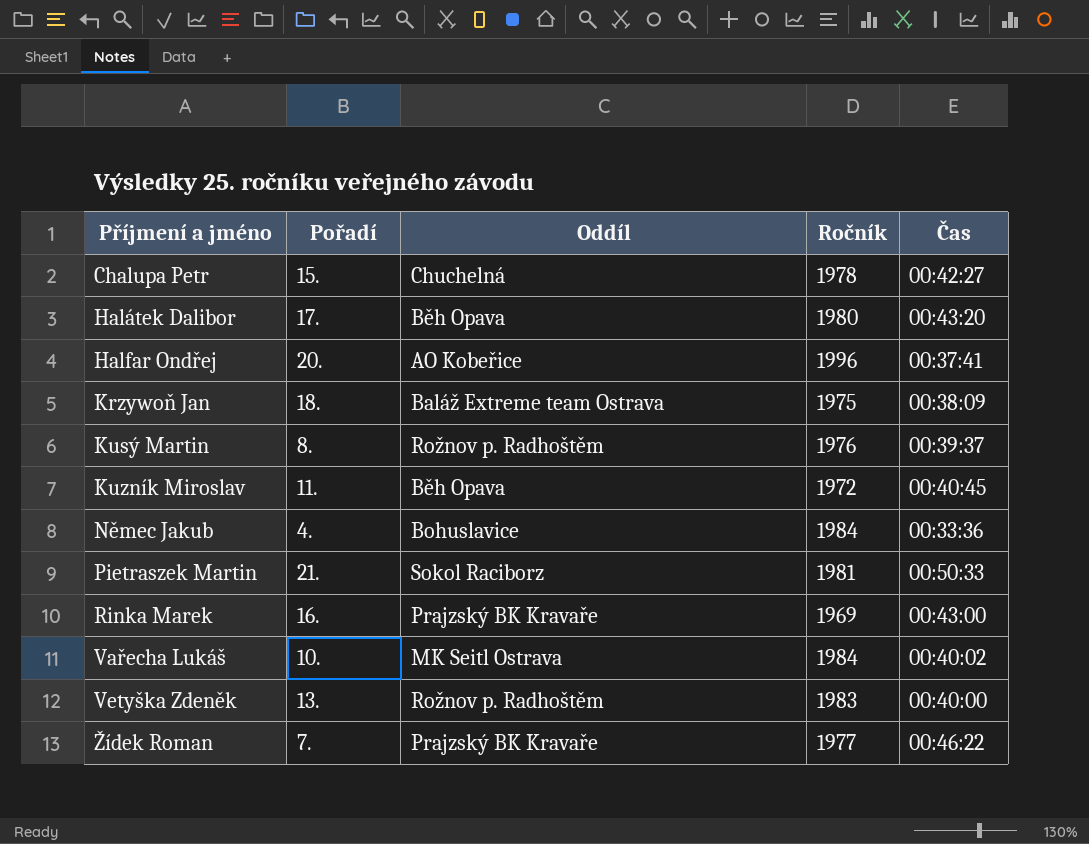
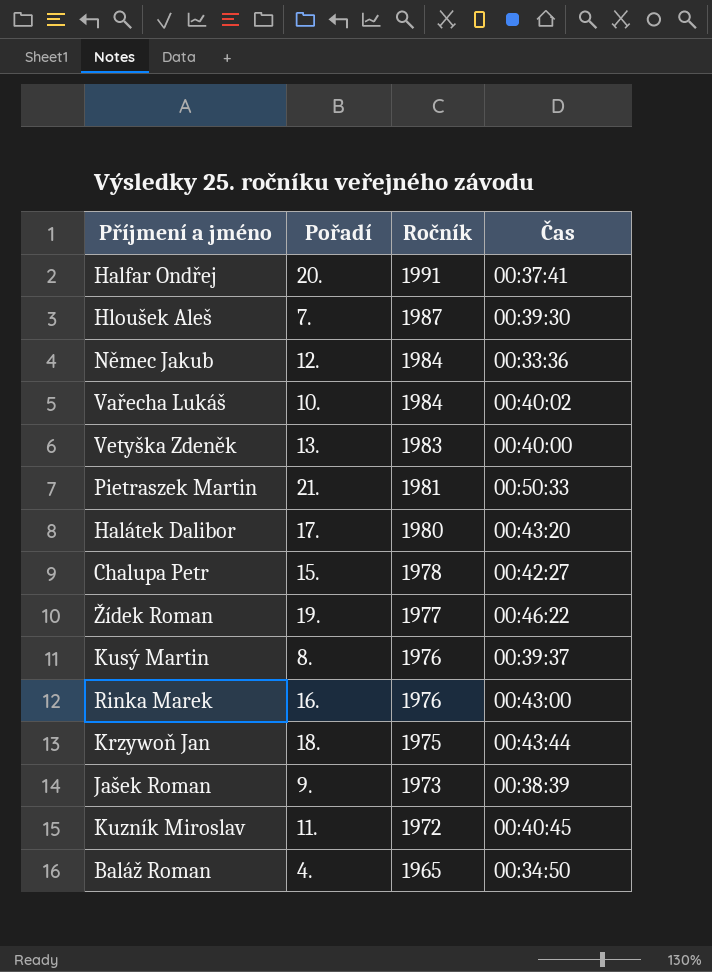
row order: Příjmení a jméno ascending -> Ročník descending
column Oddíl | position: 3 -> none
Halfar Ondřej | Ročník: 1996 -> 1991
row Hloušek Aleš: none -> 7. | 1987 | 00:39:30
Němec Jakub | Pořadí: 4. -> 12.
Žídek Roman | Pořadí: 7. -> 19.
Rinka Marek | Ročník: 1969 -> 1976
Krzywoň Jan | Čas: 00:38:09 -> 00:43:44
row Jašek Roman: none -> 9. | 1973 | 00:38:39
row Baláž Roman: none -> 4. | 1965 | 00:34:50

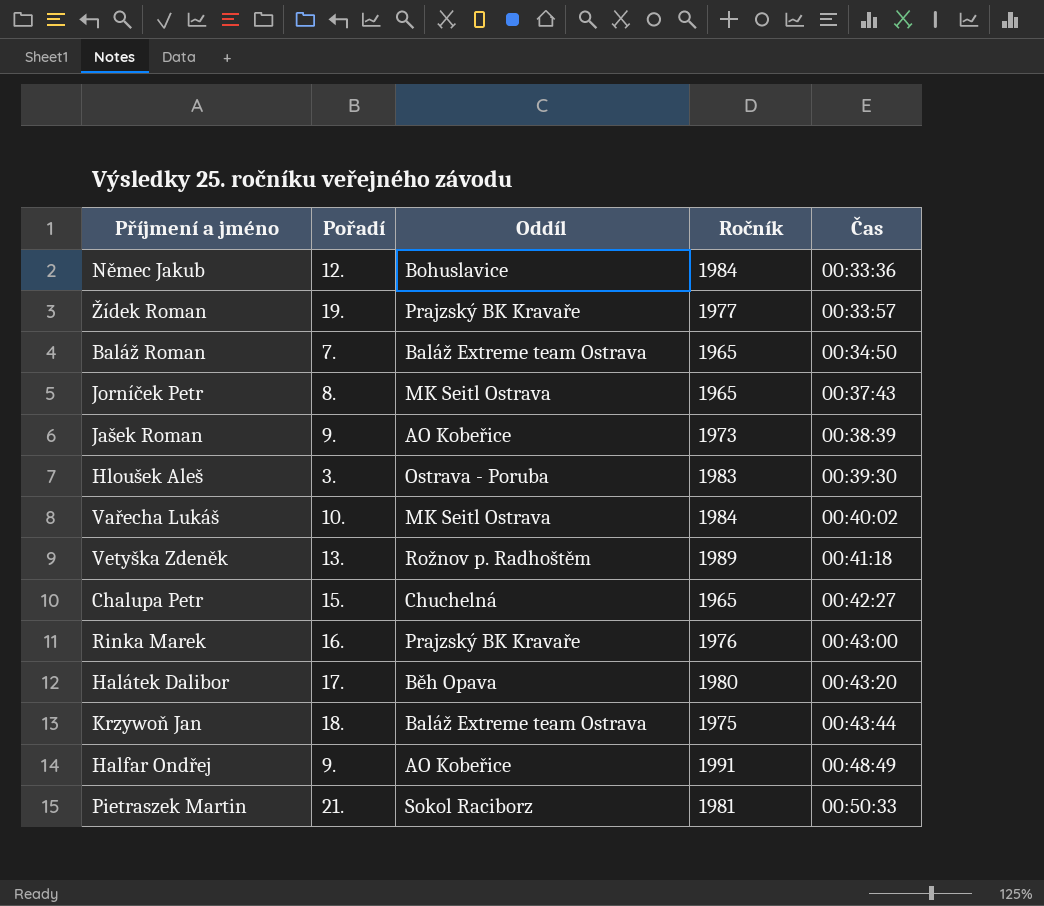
row order: Ročník descending -> Čas ascending
column Oddíl | position: none -> 3
row Kusý Martin: 8. | 1976 | 00:39:37 -> none
row Kuzník Miroslav: 11. | 1972 | 00:40:45 -> none
Žídek Roman | Čas: 00:46:22 -> 00:33:57
Baláž Roman | Pořadí: 4. -> 7.
row Jorníček Petr: none -> 8. | MK Seitl Ostrava | 1965 | 00:37:43
Hloušek Aleš | Pořadí: 7. -> 3.
Hloušek Aleš | Ročník: 1987 -> 1983
Vetyška Zdeněk | Ročník: 1983 -> 1989
Vetyška Zdeněk | Čas: 00:40:00 -> 00:41:18
Chalupa Petr | Ročník: 1978 -> 1965
Halfar Ondřej | Pořadí: 20. -> 9.
Halfar Ondřej | Čas: 00:37:41 -> 00:48:49

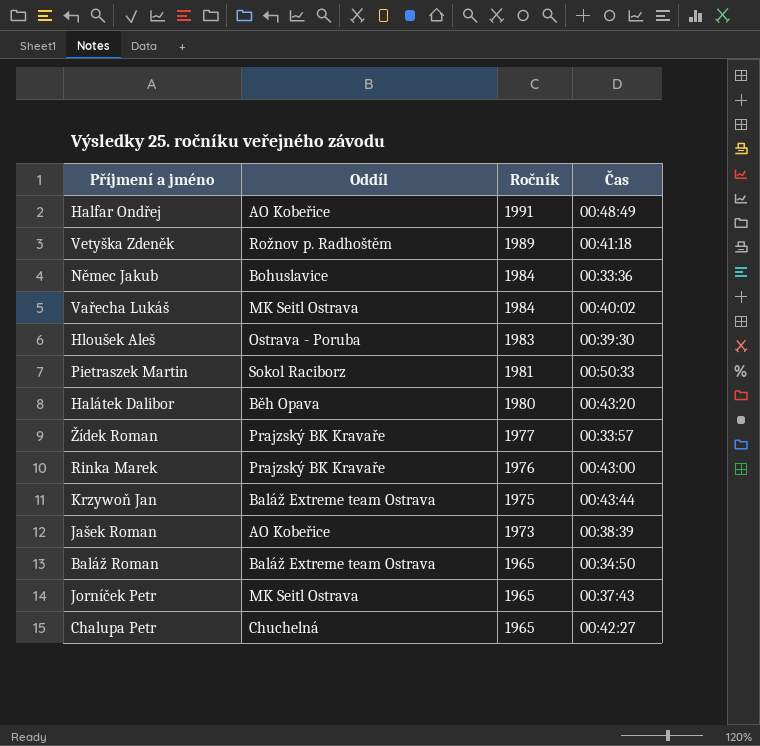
row order: Čas ascending -> Ročník descending
column Pořadí | position: 2 -> none

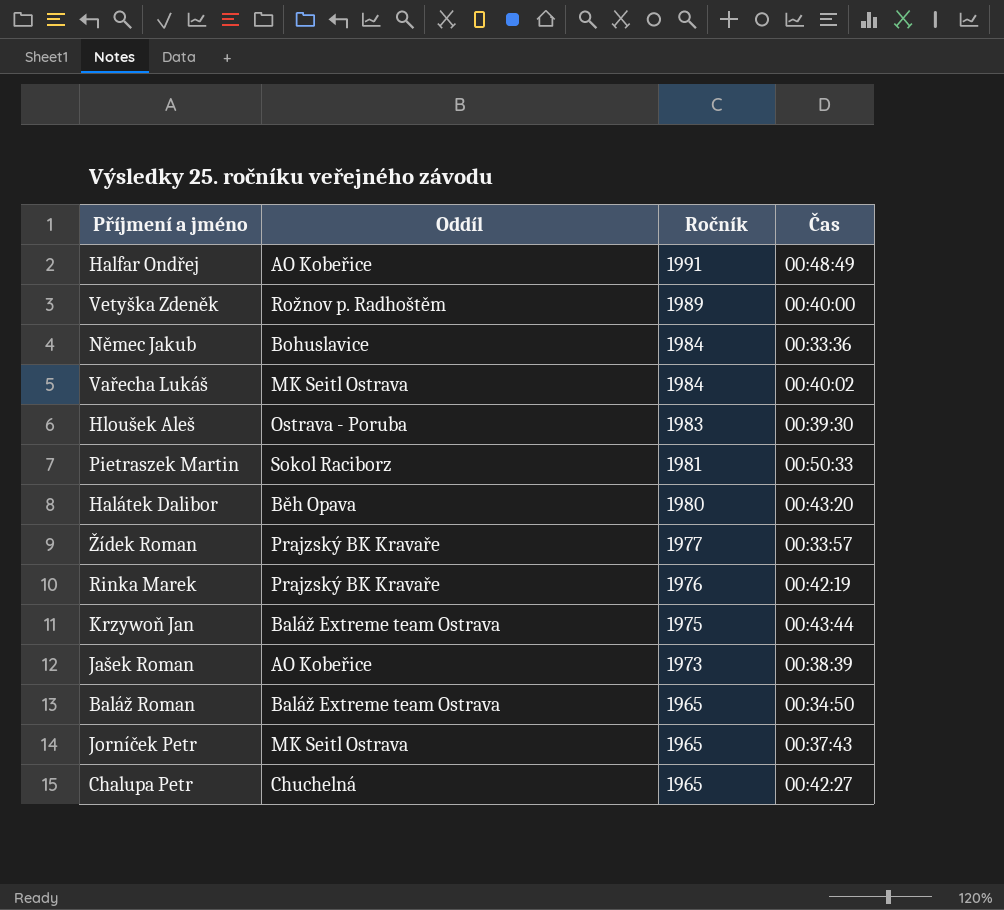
Vetyška Zdeněk | Čas: 00:41:18 -> 00:40:00
Rinka Marek | Čas: 00:43:00 -> 00:42:19

